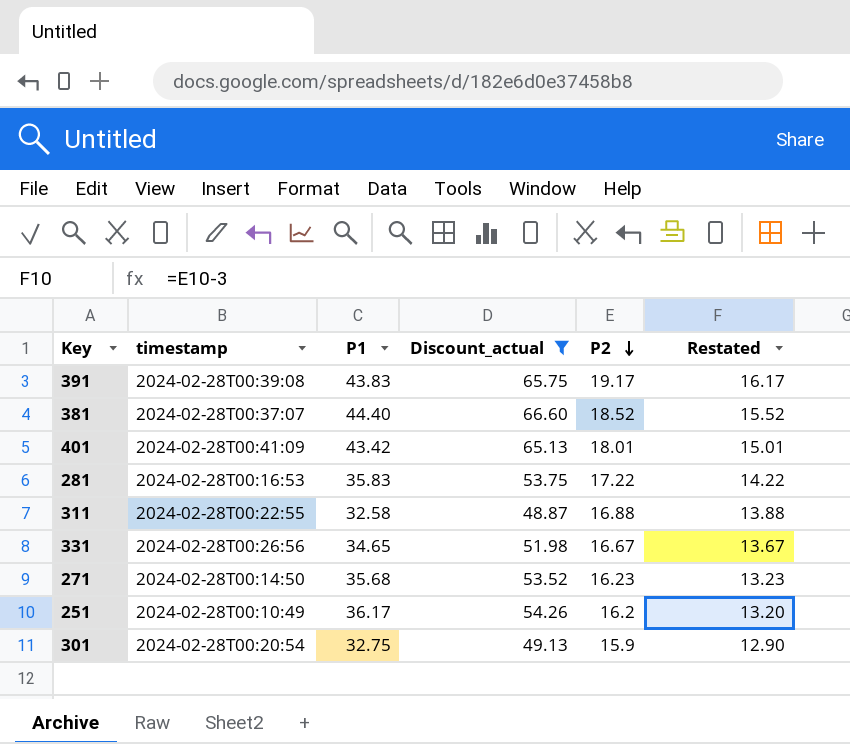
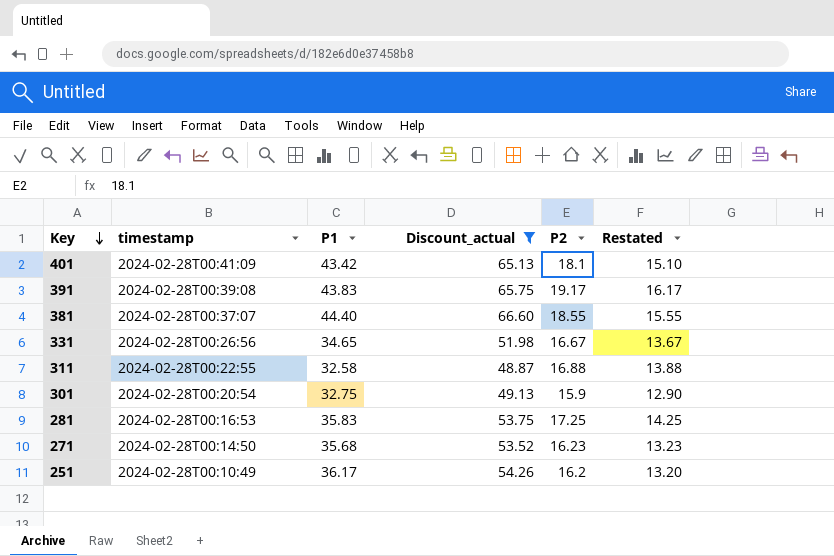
row order: P2 descending -> Key descending
401 | P2: 18.01 -> 18.1
401 | Restated: 15.01 -> 15.10
381 | P2: 18.52 -> 18.55
381 | Restated: 15.52 -> 15.55
281 | P2: 17.22 -> 17.25
281 | Restated: 14.22 -> 14.25

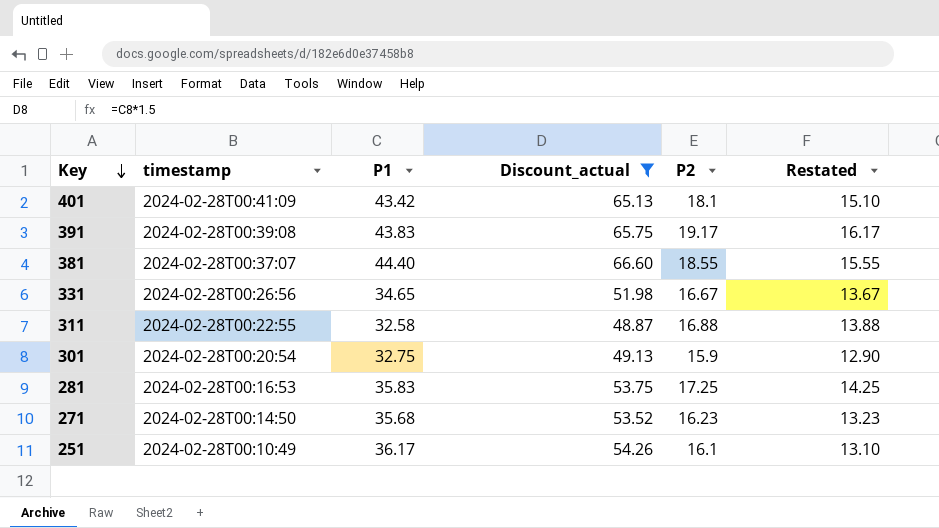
251 | P2: 16.2 -> 16.1
251 | Restated: 13.20 -> 13.10

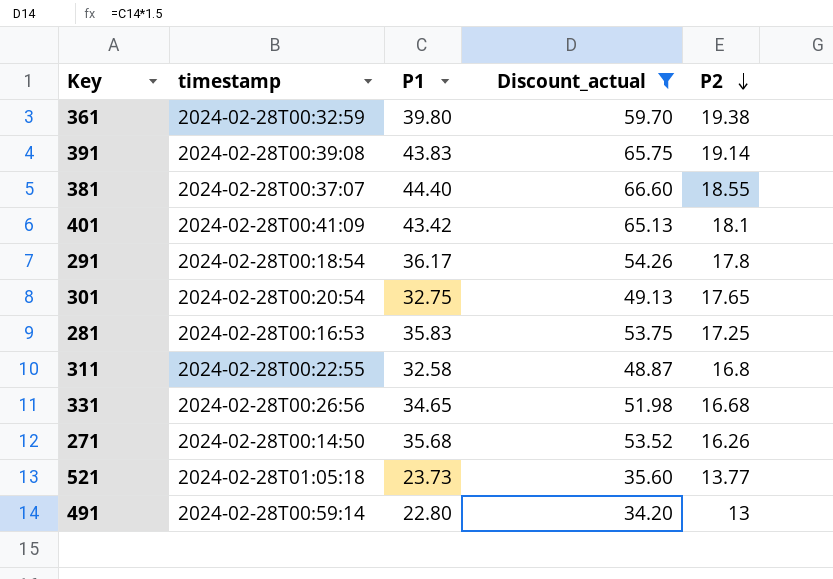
row order: Key descending -> P2 descending
column Restated | formula: [P2] - 3 -> none
row 251: 2024-02-28T00:10:49 | 36.17 | 54.26 | 16.1 | 13.10 -> none
row 361: none -> 2024-02-28T00:32:59 | 39.80 | 59.70 | 19.38
391 | P2: 19.17 -> 19.14
row 291: none -> 2024-02-28T00:18:54 | 36.17 | 54.26 | 17.8
301 | P2: 15.9 -> 17.65
311 | P2: 16.88 -> 16.8
331 | P2: 16.67 -> 16.68
271 | P2: 16.23 -> 16.26
row 521: none -> 2024-02-28T01:05:18 | 23.73 | 35.60 | 13.77
row 491: none -> 2024-02-28T00:59:14 | 22.80 | 34.20 | 13

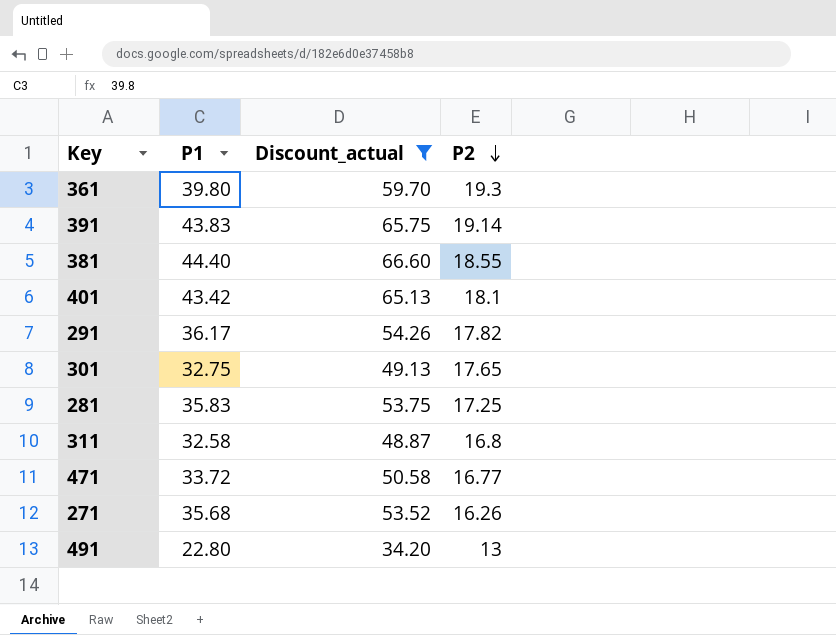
column timestamp | position: 2 -> none
row 331: 2024-02-28T00:26:56 | 34.65 | 51.98 | 16.68 -> none
row 521: 2024-02-28T01:05:18 | 23.73 | 35.60 | 13.77 -> none
361 | P2: 19.38 -> 19.3
291 | P2: 17.8 -> 17.82
row 471: none -> 33.72 | 50.58 | 16.77

